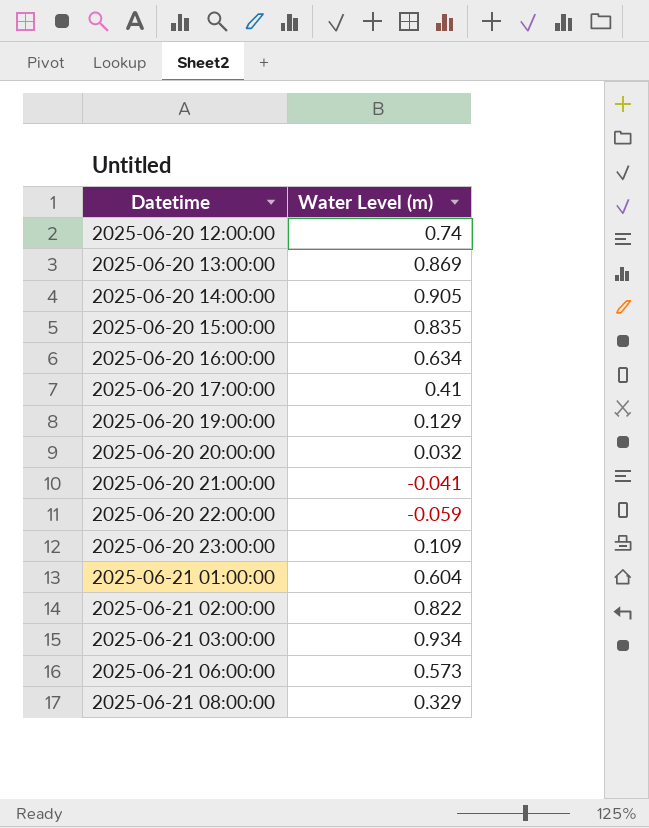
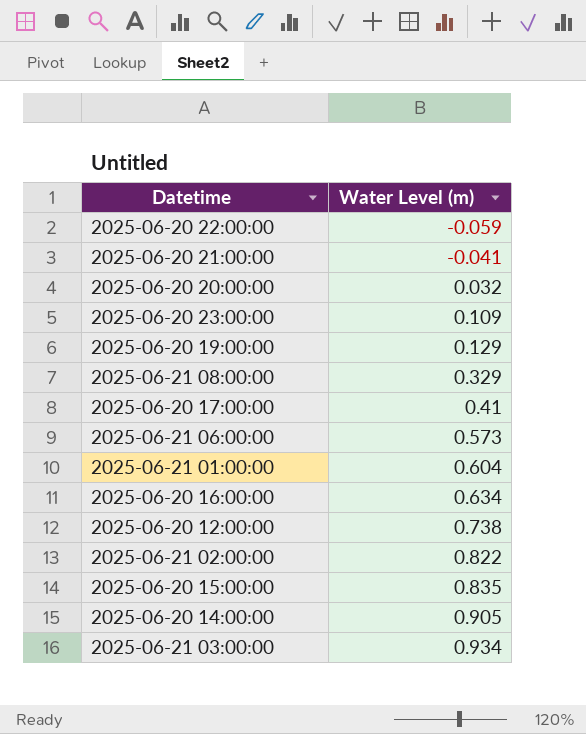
row order: Datetime ascending -> Water Level (m) ascending
row 2025-06-20 13:00:00: 0.869 -> none
2025-06-20 12:00:00 | Water Level (m): 0.74 -> 0.738

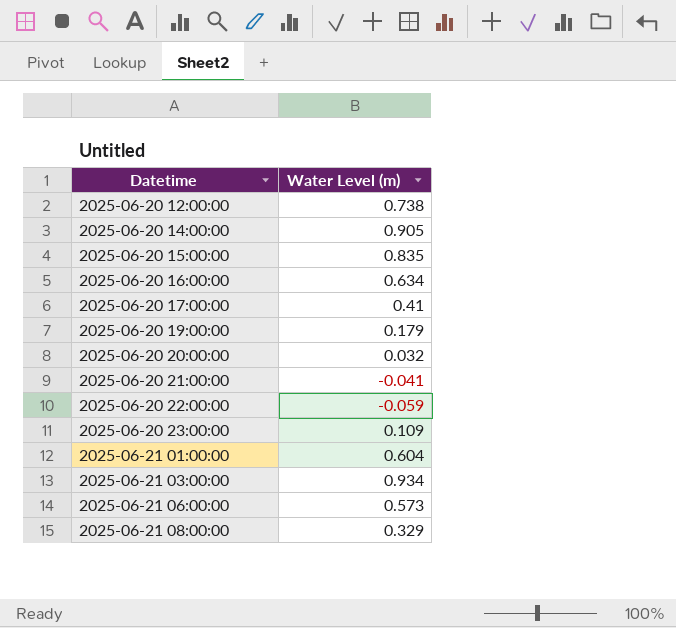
row order: Water Level (m) ascending -> Datetime ascending
row 2025-06-21 02:00:00: 0.822 -> none
2025-06-20 19:00:00 | Water Level (m): 0.129 -> 0.179

